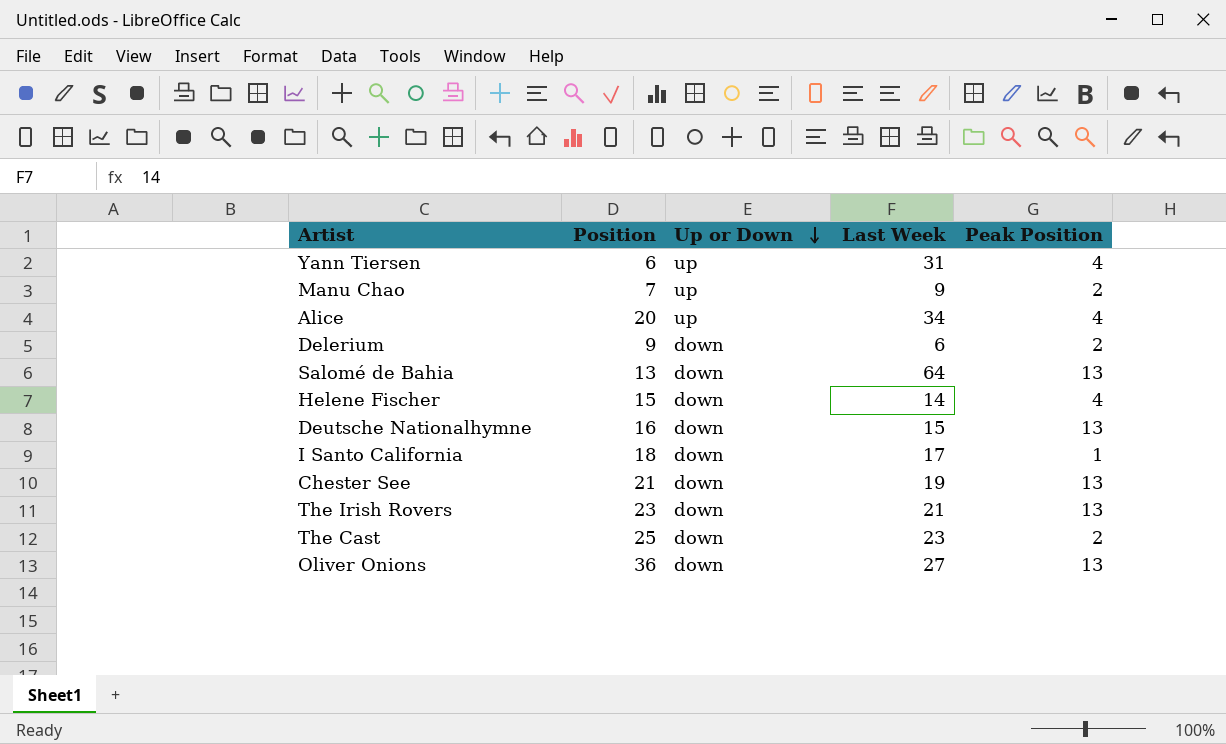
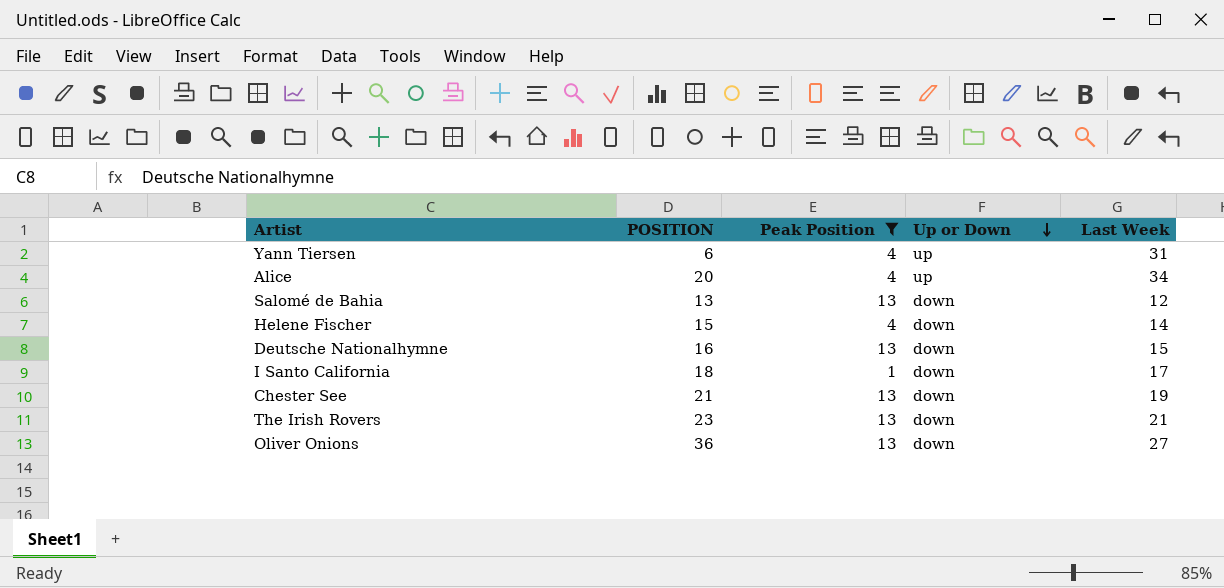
filter: none -> Peak Position != 2
column name: Position -> POSITION
column Peak Position | position: 5 -> 3
Salomé de Bahia | Last Week: 64 -> 12

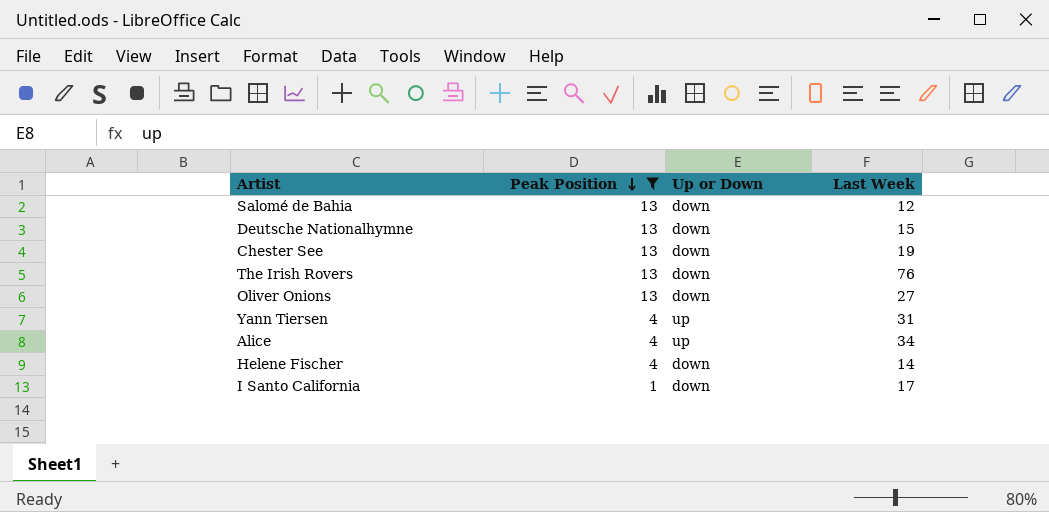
row order: Up or Down descending -> Peak Position descending
column POSITION | position: 2 -> none
The Irish Rovers | Last Week: 21 -> 76

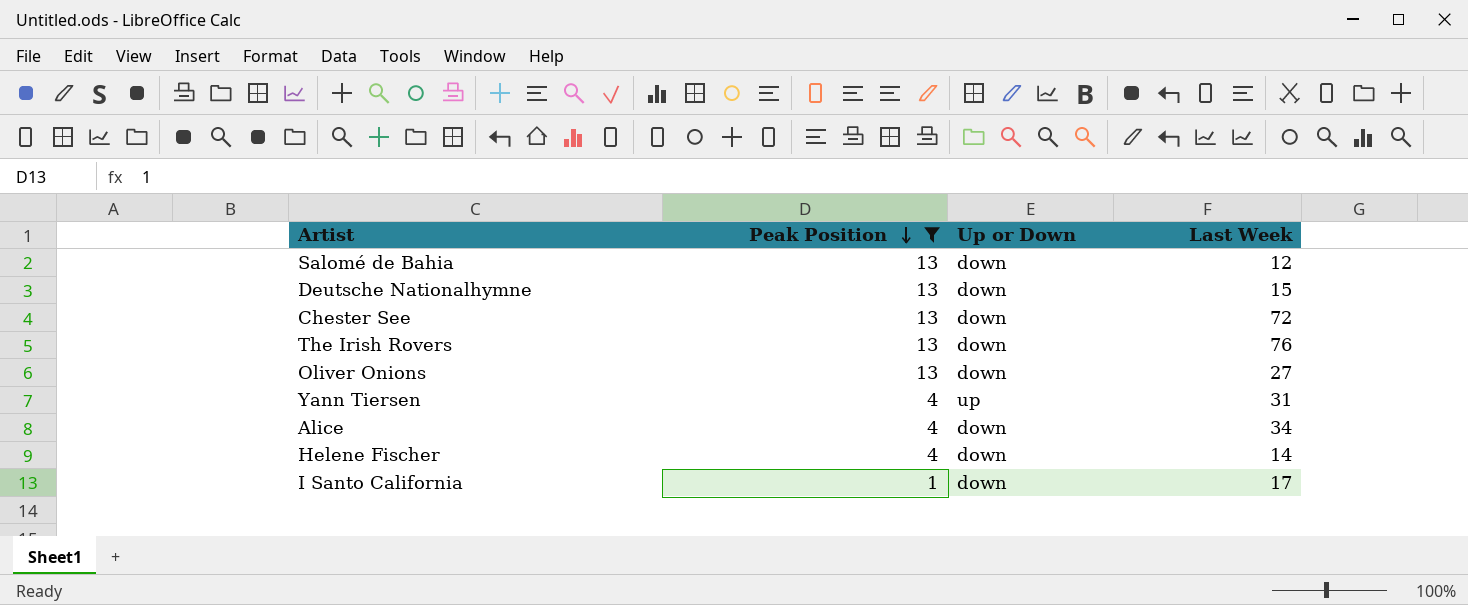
Chester See | Last Week: 19 -> 72
Alice | Up or Down: up -> down

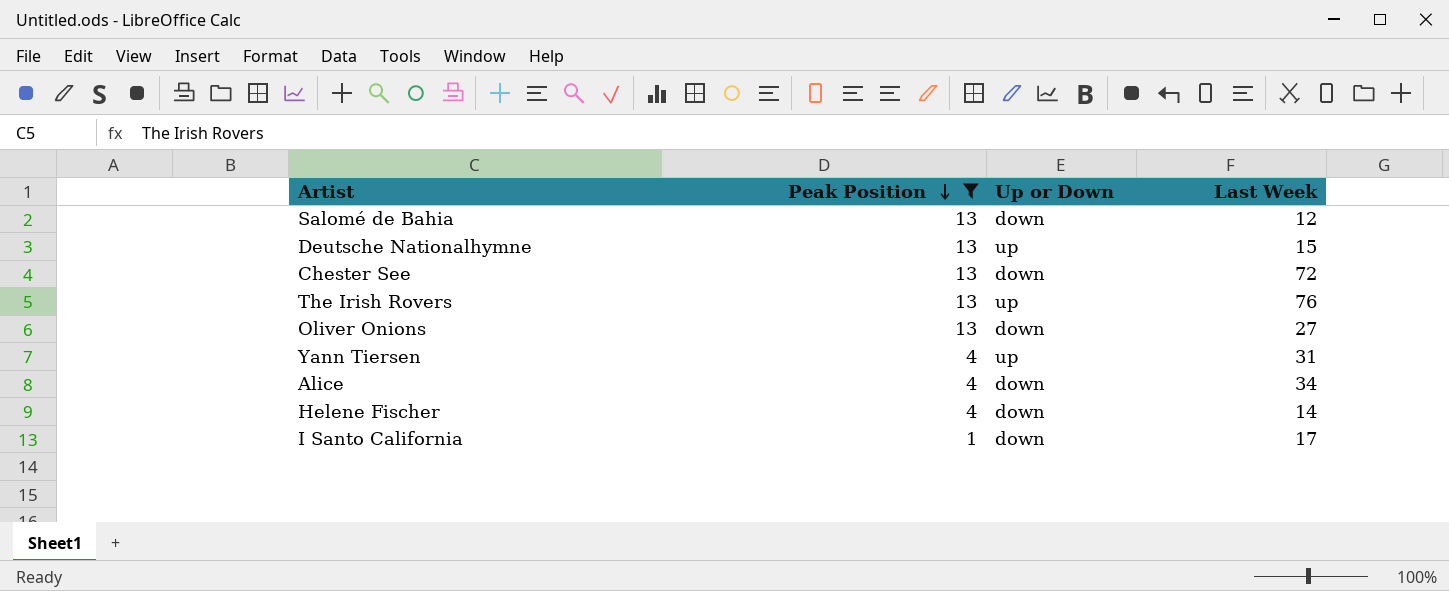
Deutsche Nationalhymne | Up or Down: down -> up
The Irish Rovers | Up or Down: down -> up

